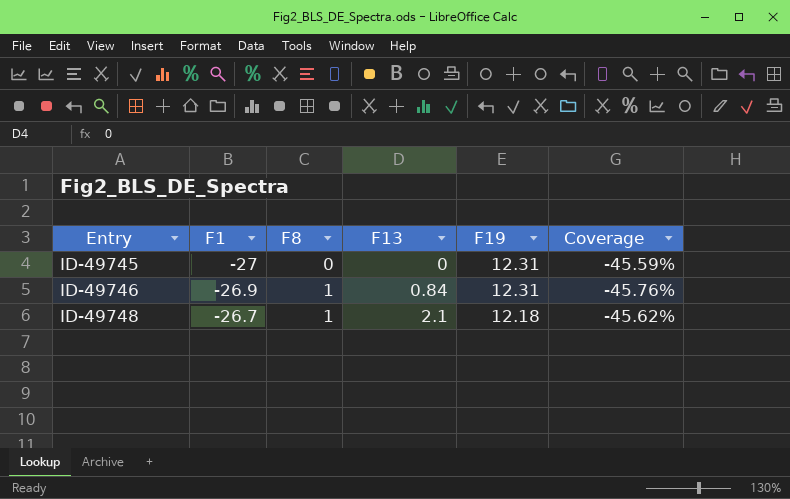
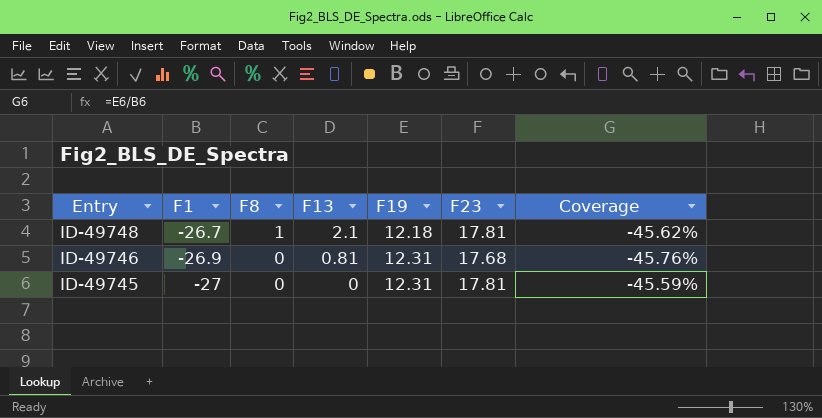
row order: Entry ascending -> Entry descending
column F23 | position: none -> 6
ID-49746 | F8: 1 -> 0
ID-49746 | F13: 0.84 -> 0.81

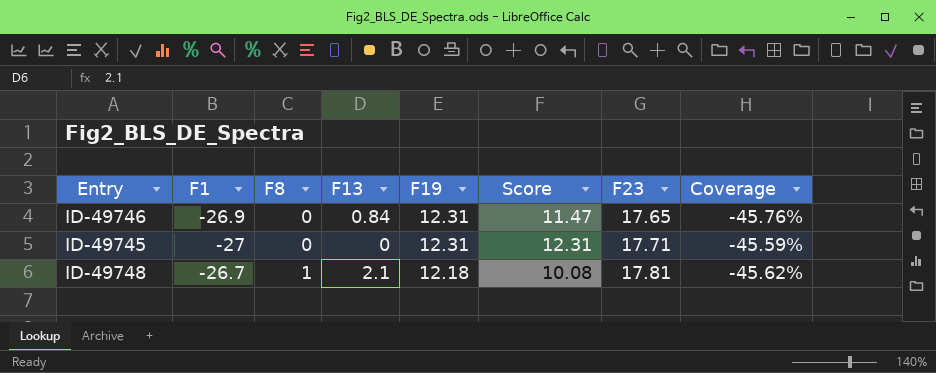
row order: Entry descending -> F8 ascending
column Score | formula: none -> [F19] - [F13]
ID-49746 | F13: 0.81 -> 0.84
ID-49746 | F23: 17.68 -> 17.65
ID-49745 | F23: 17.81 -> 17.71

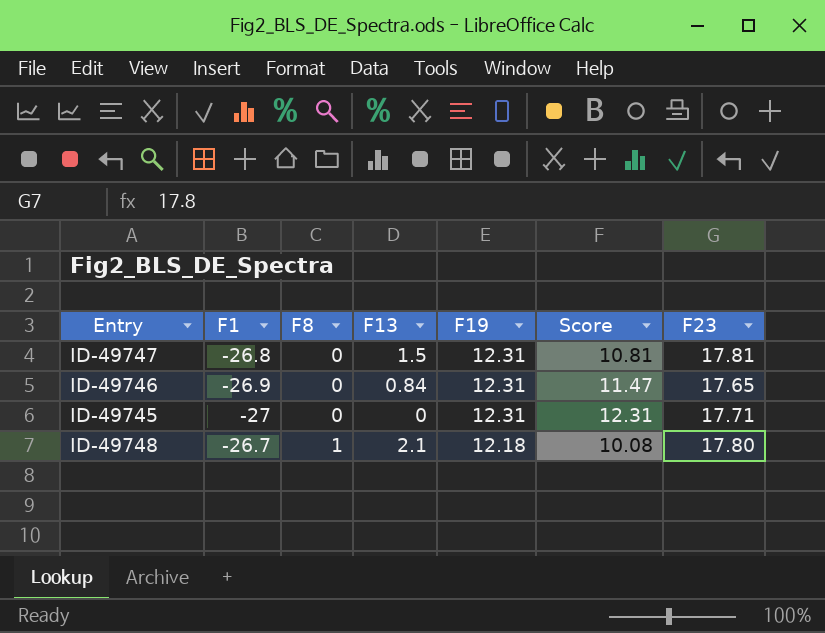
column Coverage | formula: [F19] / [F1] -> none
row ID-49747: none -> -26.8 | 0 | 1.5 | 12.31 | 10.81 | 17.81
ID-49748 | F23: 17.81 -> 17.80

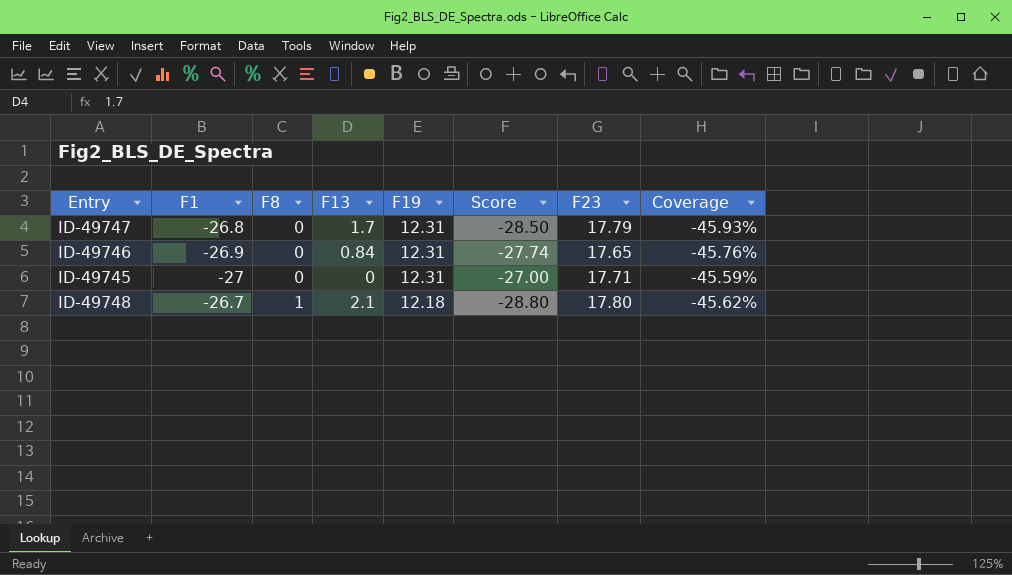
column Score | formula: [F19] - [F13] -> [F1] - [F13]
column Coverage | formula: none -> [F19] / [F1]
ID-49747 | F13: 1.5 -> 1.7
ID-49747 | F23: 17.81 -> 17.79

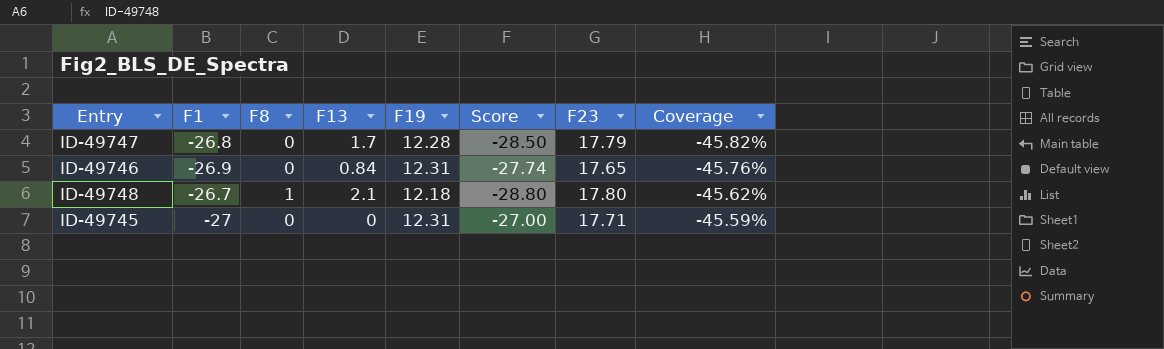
row order: F8 ascending -> Coverage ascending
ID-49747 | F19: 12.31 -> 12.28
ID-49747 | Coverage: -45.93% -> -45.82%

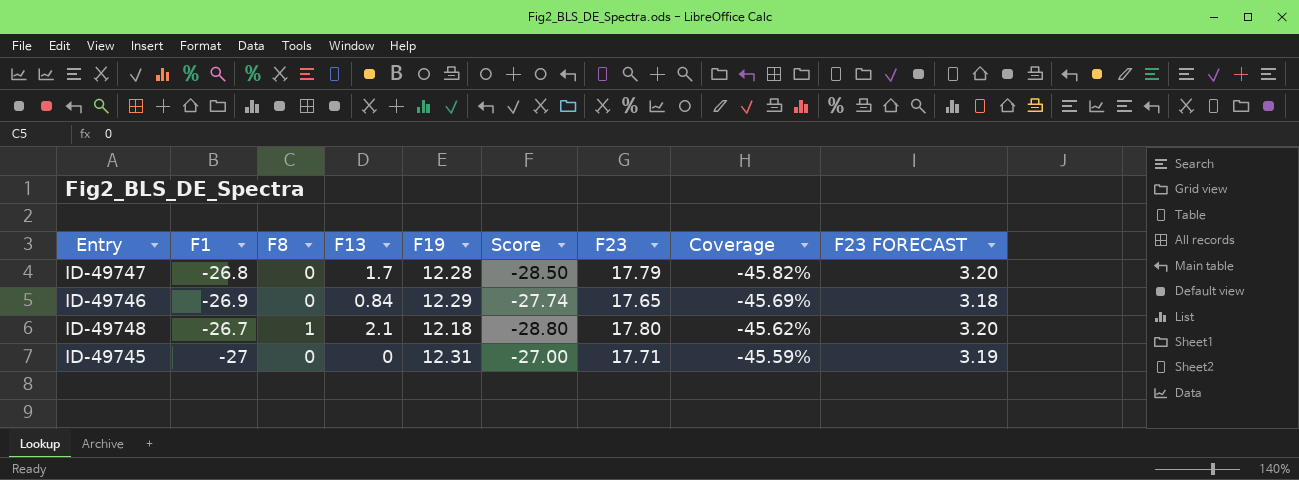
column F23 FORECAST | formula: none -> [F23] * 0.18
ID-49746 | F19: 12.31 -> 12.29
ID-49746 | Coverage: -45.76% -> -45.69%

